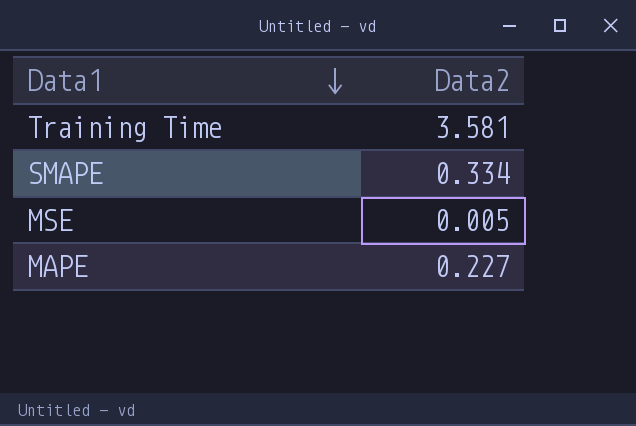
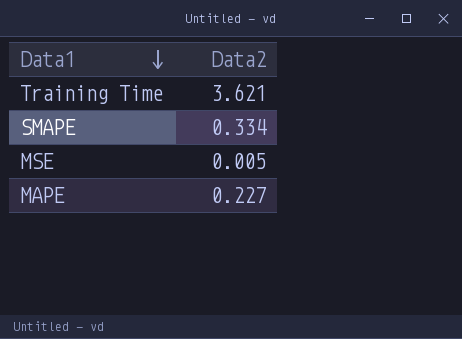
Training Time | Data2: 3.581 -> 3.621

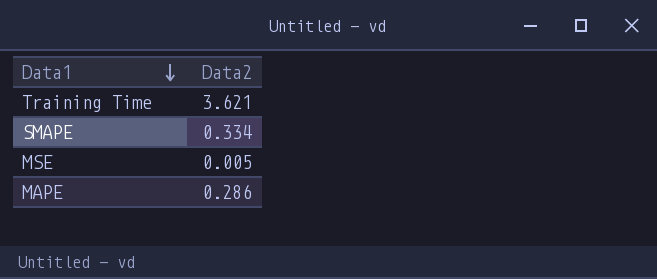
MAPE | Data2: 0.227 -> 0.286

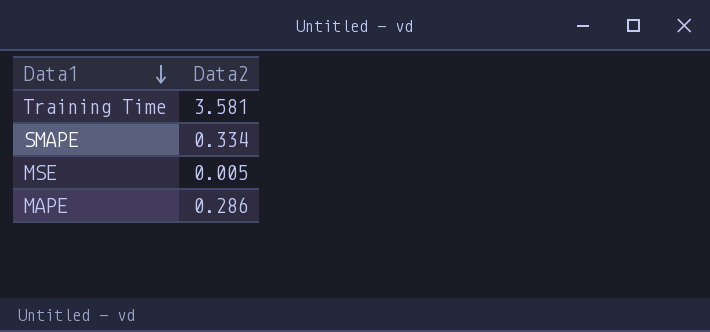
Training Time | Data2: 3.621 -> 3.581

